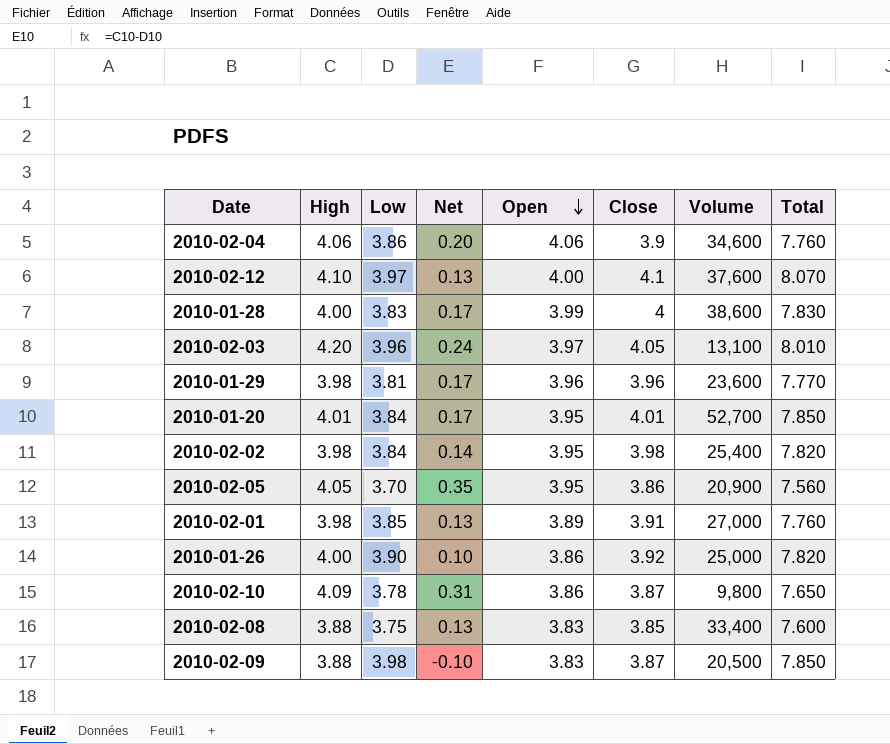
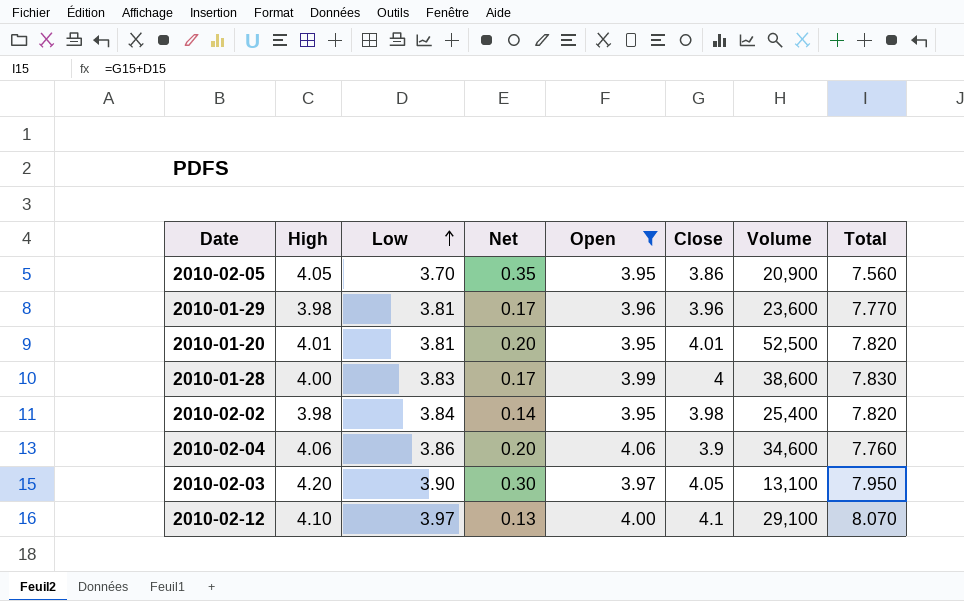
filter: none -> Open >= 3.95
row order: Open descending -> Low ascending
2010-01-20 | Low: 3.84 -> 3.81
2010-01-20 | Net: 0.17 -> 0.20
2010-01-20 | Volume: 52,700 -> 52,500
2010-01-20 | Total: 7.850 -> 7.820
2010-02-03 | Low: 3.96 -> 3.90
2010-02-03 | Net: 0.24 -> 0.30
2010-02-03 | Total: 8.010 -> 7.950
2010-02-12 | Volume: 37,600 -> 29,100

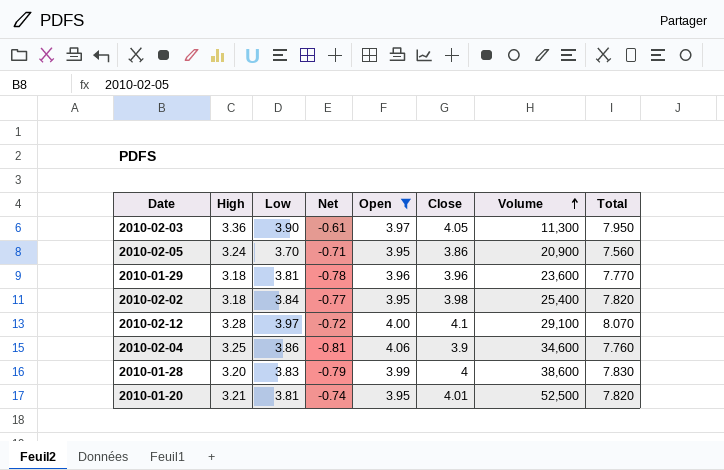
row order: Low ascending -> Volume ascending
column Net | formula: [High] - [Low] -> [High] - [Open]
2010-02-03 | High: 4.20 -> 3.36
2010-02-03 | Volume: 13,100 -> 11,300
2010-02-05 | High: 4.05 -> 3.24
2010-01-29 | High: 3.98 -> 3.18
2010-02-02 | High: 3.98 -> 3.18
2010-02-12 | High: 4.10 -> 3.28
2010-02-04 | High: 4.06 -> 3.25
2010-01-28 | High: 4.00 -> 3.20
2010-01-20 | High: 4.01 -> 3.21

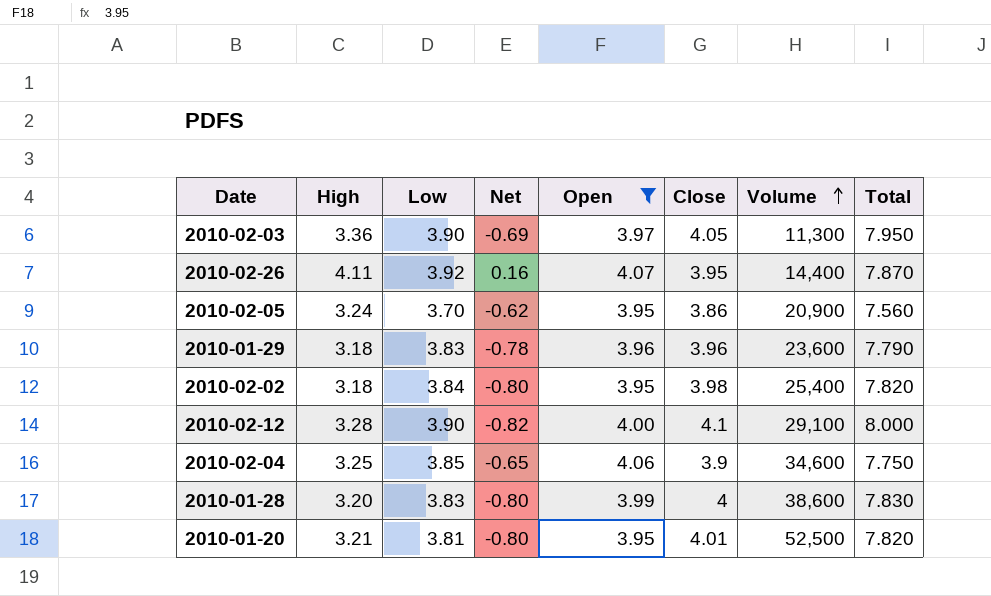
column Net | formula: [High] - [Open] -> [High] - [Close]
row 2010-02-26: none -> 4.11 | 3.92 | 0.16 | 4.07 | 3.95 | 14,400 | 7.870
2010-01-29 | Low: 3.81 -> 3.83
2010-01-29 | Total: 7.770 -> 7.790
2010-02-12 | Low: 3.97 -> 3.90
2010-02-12 | Total: 8.070 -> 8.000
2010-02-04 | Low: 3.86 -> 3.85
2010-02-04 | Total: 7.760 -> 7.750

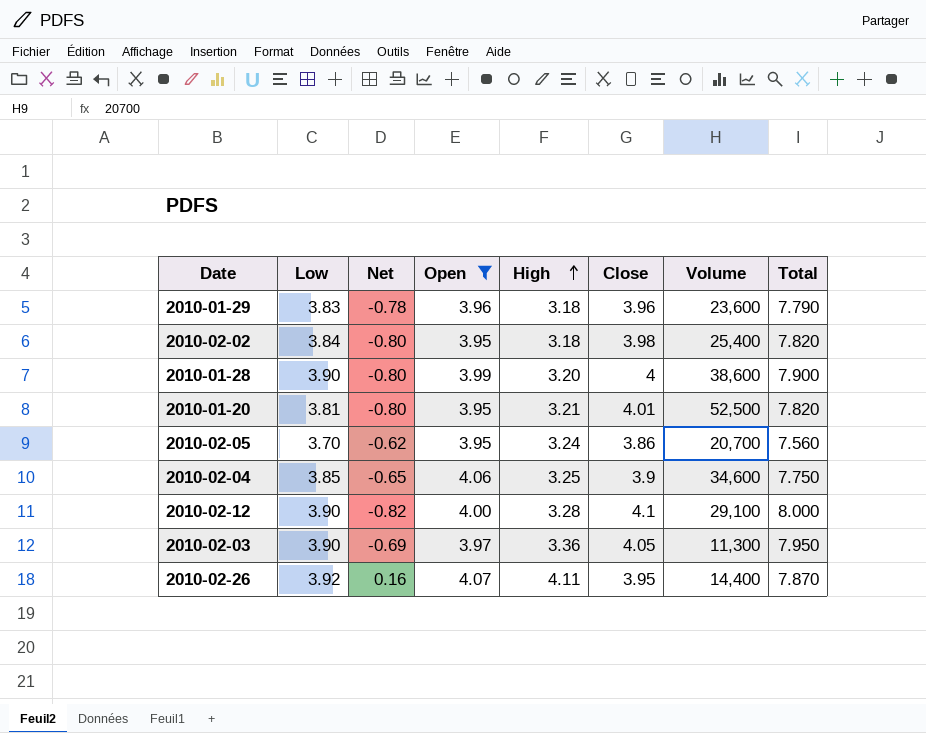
row order: Volume ascending -> High ascending
column High | position: 2 -> 5
2010-01-28 | Low: 3.83 -> 3.90
2010-01-28 | Total: 7.830 -> 7.900
2010-02-05 | Volume: 20,900 -> 20,700

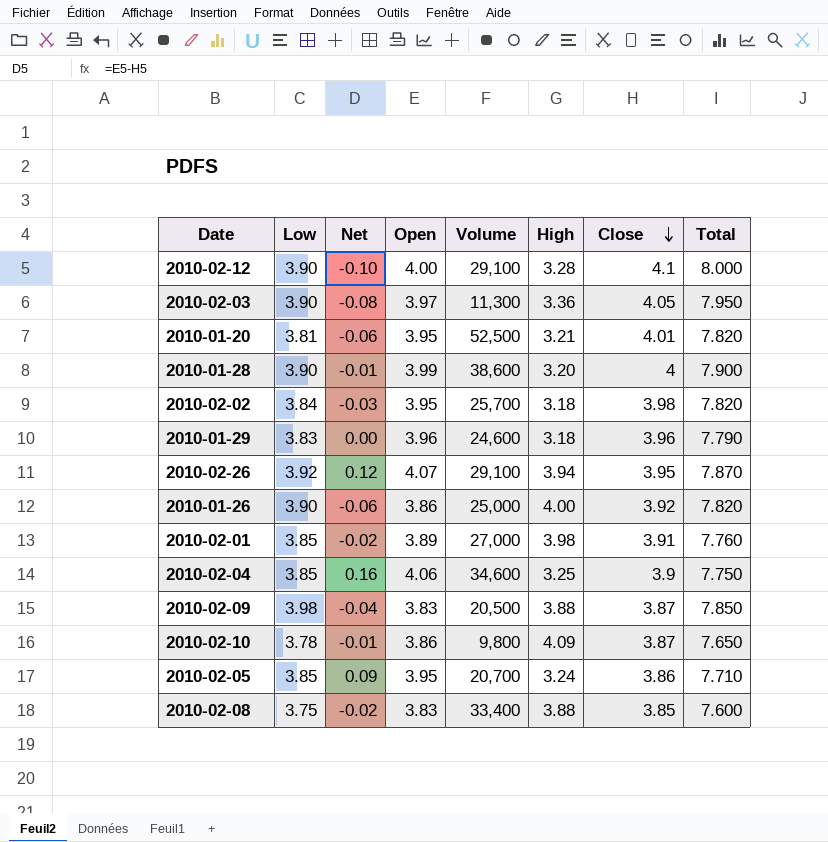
filter: Open >= 3.95 -> none
row order: High ascending -> Close descending
column Net | formula: [High] - [Close] -> [Open] - [Close]
column Volume | position: 7 -> 5
2010-02-02 | Volume: 25,400 -> 25,700
2010-01-29 | Volume: 23,600 -> 24,600
2010-02-26 | Volume: 14,400 -> 29,100
2010-02-26 | High: 4.11 -> 3.94
2010-02-05 | Low: 3.70 -> 3.85
2010-02-05 | Total: 7.560 -> 7.710

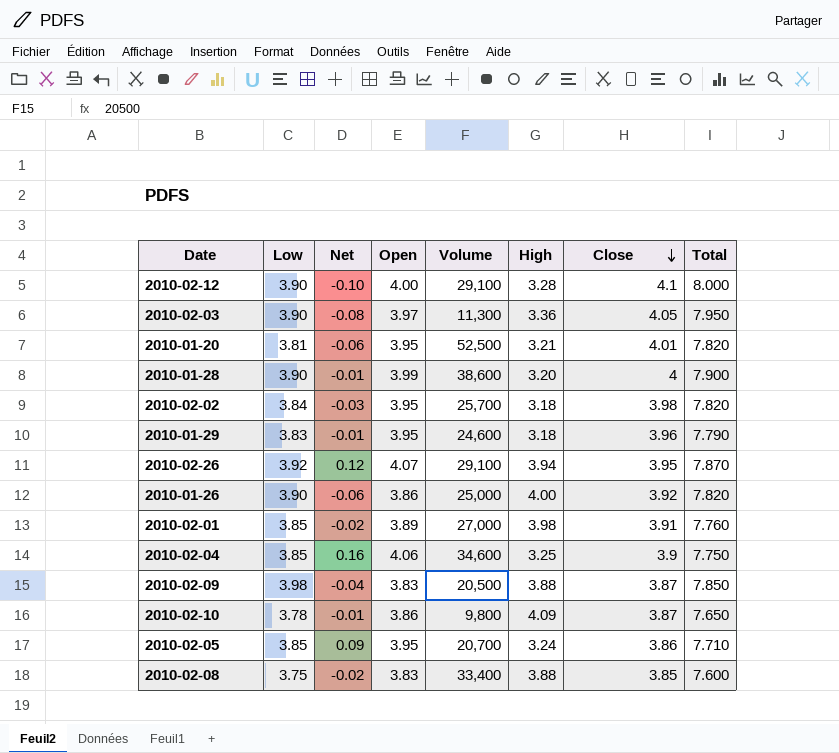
2010-01-29 | Net: 0.00 -> -0.01
2010-01-29 | Open: 3.96 -> 3.95

